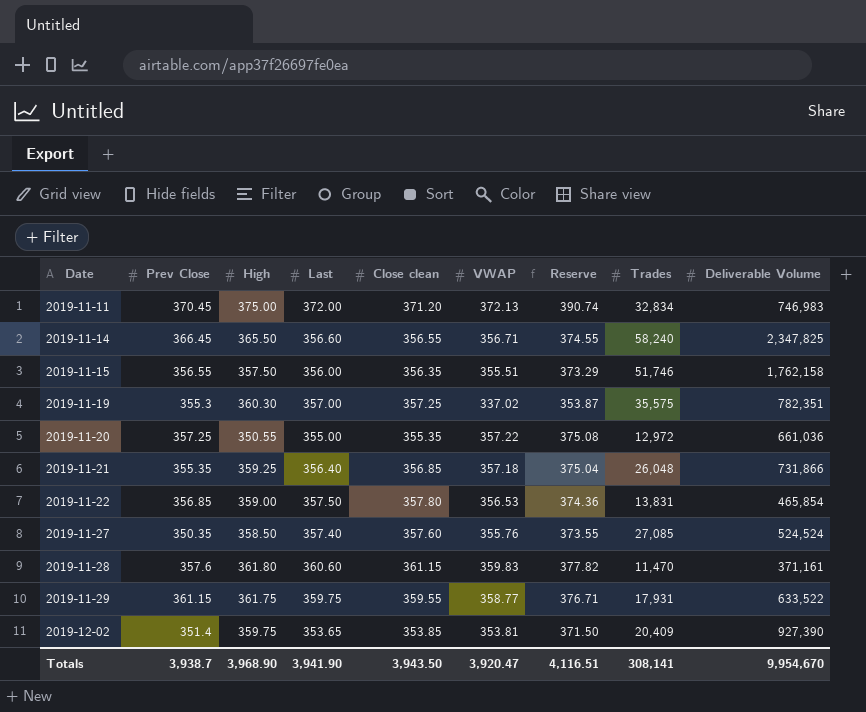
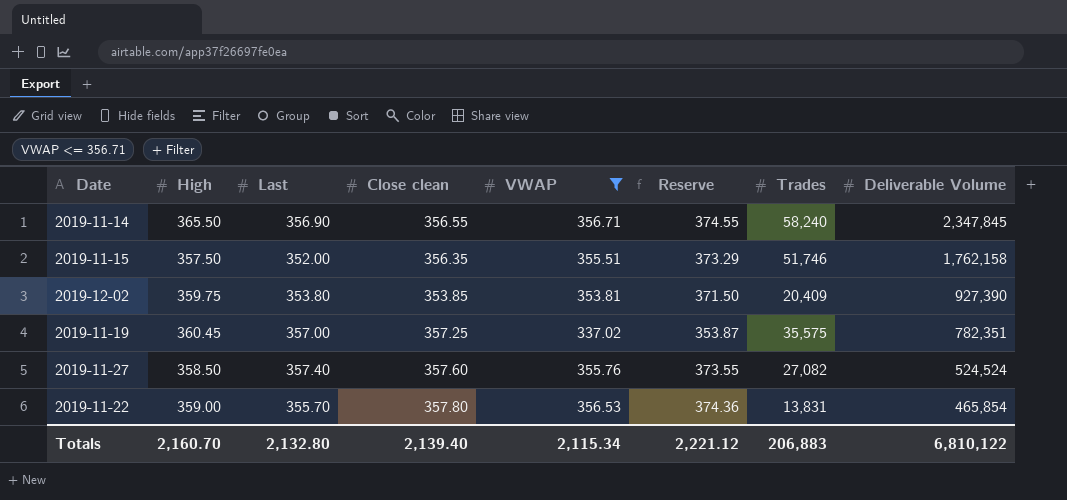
filter: none -> VWAP <= 356.71
row order: Date ascending -> Deliverable Volume descending
column Prev Close | position: 2 -> none
2019-11-14 | Last: 356.60 -> 356.90
2019-11-14 | Deliverable Volume: 2,347,825 -> 2,347,845
2019-11-15 | Last: 356.00 -> 352.00
2019-12-02 | Last: 353.65 -> 353.80
2019-11-19 | High: 360.30 -> 360.45
2019-11-27 | Trades: 27,085 -> 27,082
2019-11-22 | Last: 357.50 -> 355.70
Totals | High: 3,968.90 -> 2,160.70
Totals | Last: 3,941.90 -> 2,132.80
Totals | Close clean: 3,943.50 -> 2,139.40
Totals | VWAP: 3,920.47 -> 2,115.34
Totals | Reserve: 4,116.51 -> 2,221.12
Totals | Trades: 308,141 -> 206,883
Totals | Deliverable Volume: 9,954,670 -> 6,810,122

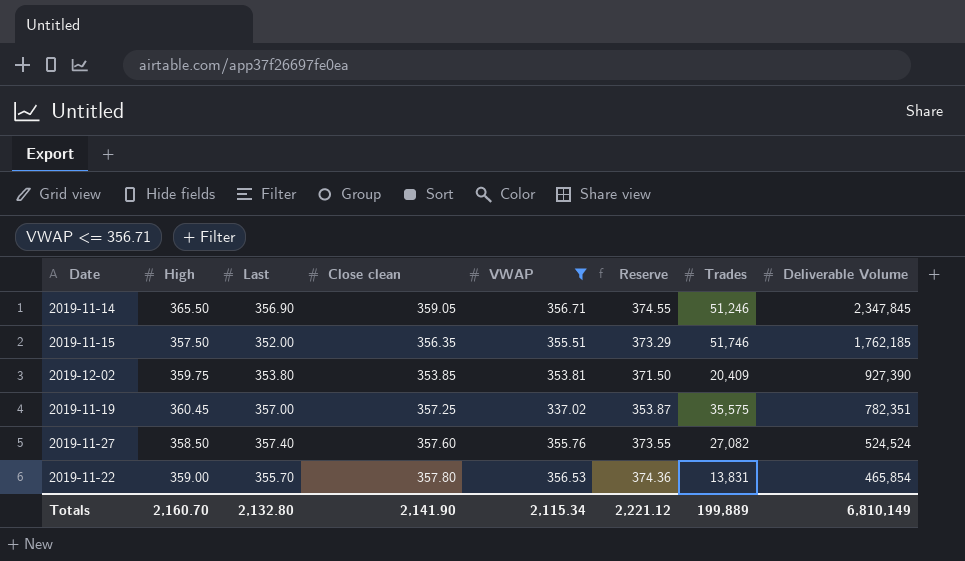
2019-11-14 | Close clean: 356.55 -> 359.05
2019-11-14 | Trades: 58,240 -> 51,246
2019-11-15 | Deliverable Volume: 1,762,158 -> 1,762,185
Totals | Close clean: 2,139.40 -> 2,141.90
Totals | Trades: 206,883 -> 199,889
Totals | Deliverable Volume: 6,810,122 -> 6,810,149

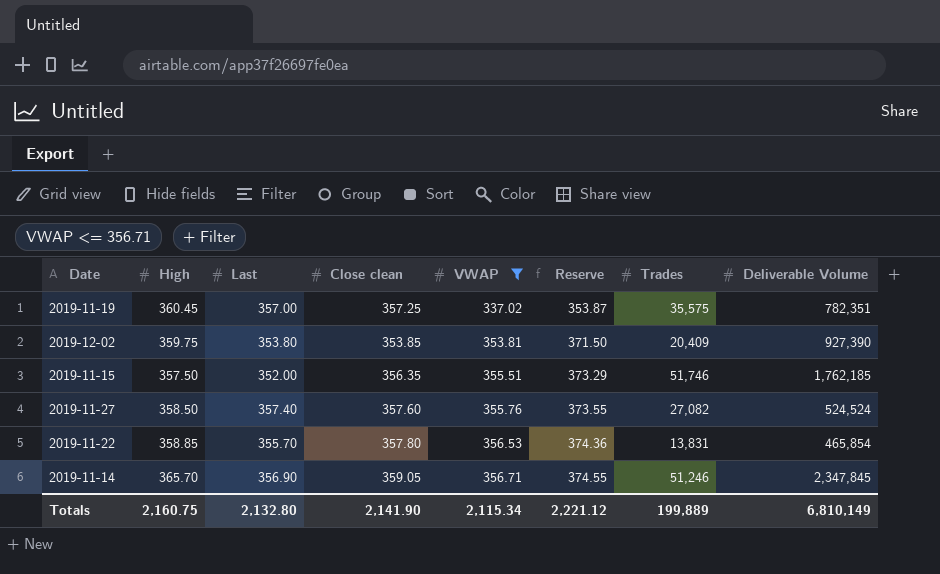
row order: Deliverable Volume descending -> VWAP ascending
2019-11-22 | High: 359.00 -> 358.85
2019-11-14 | High: 365.50 -> 365.70
Totals | High: 2,160.70 -> 2,160.75

